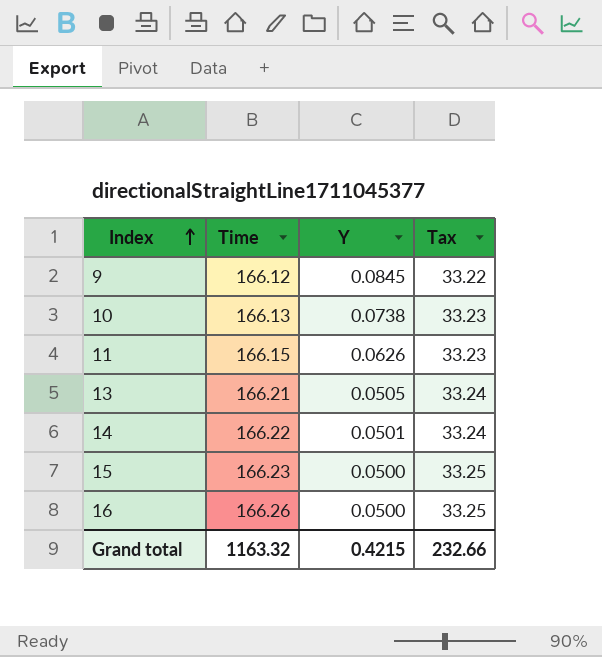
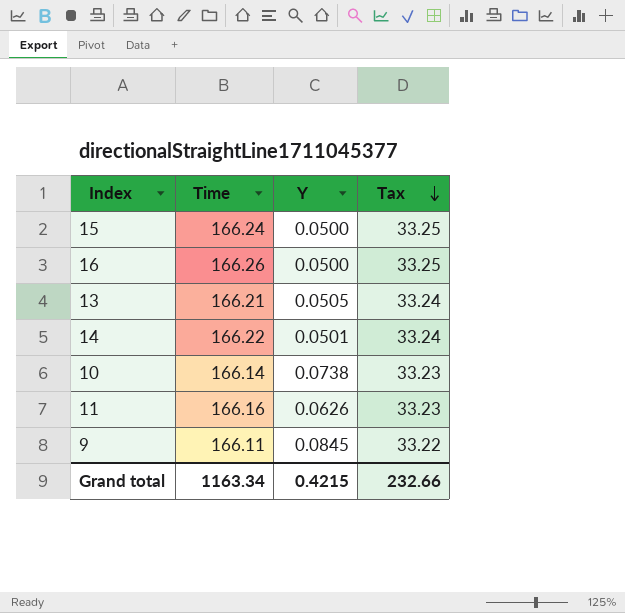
row order: Index ascending -> Tax descending
15 | Time: 166.23 -> 166.24
10 | Time: 166.13 -> 166.14
11 | Time: 166.15 -> 166.16
9 | Time: 166.12 -> 166.11
Grand total | Time: 1163.32 -> 1163.34

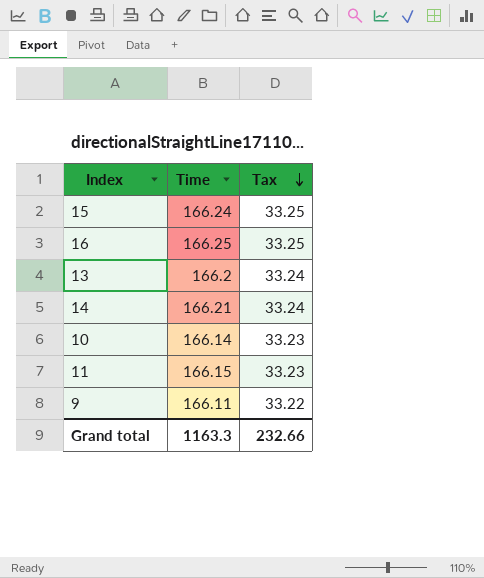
column Y | position: 3 -> none
16 | Time: 166.26 -> 166.25
13 | Time: 166.21 -> 166.2
14 | Time: 166.22 -> 166.21
11 | Time: 166.16 -> 166.15
Grand total | Time: 1163.34 -> 1163.3

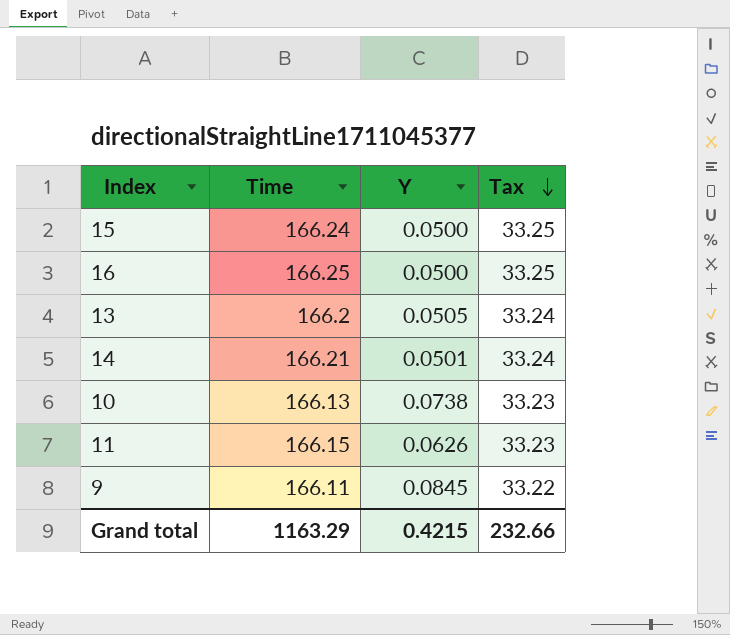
column Y | position: none -> 3
10 | Time: 166.14 -> 166.13
Grand total | Time: 1163.3 -> 1163.29

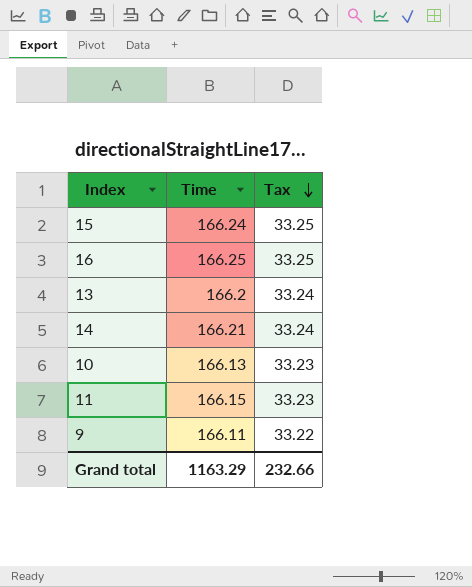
column Y | position: 3 -> none

